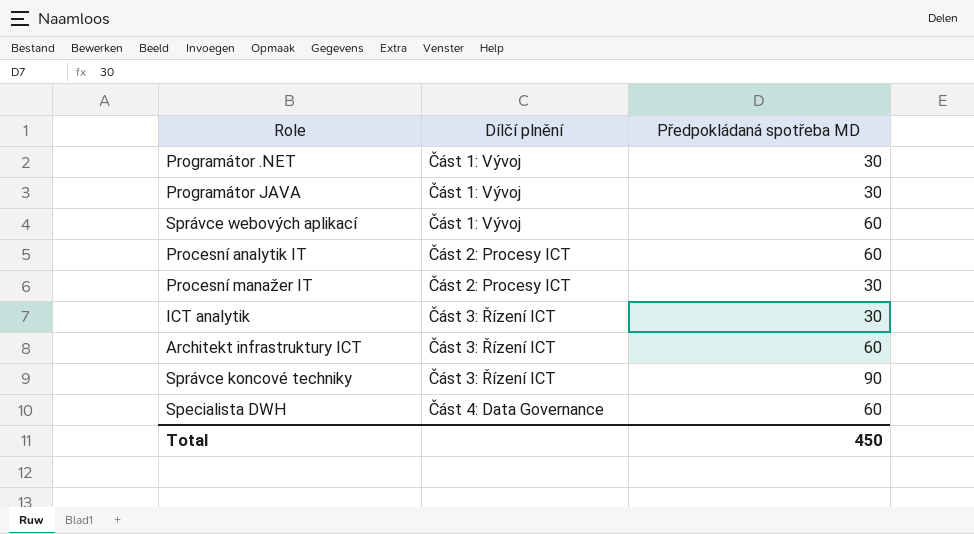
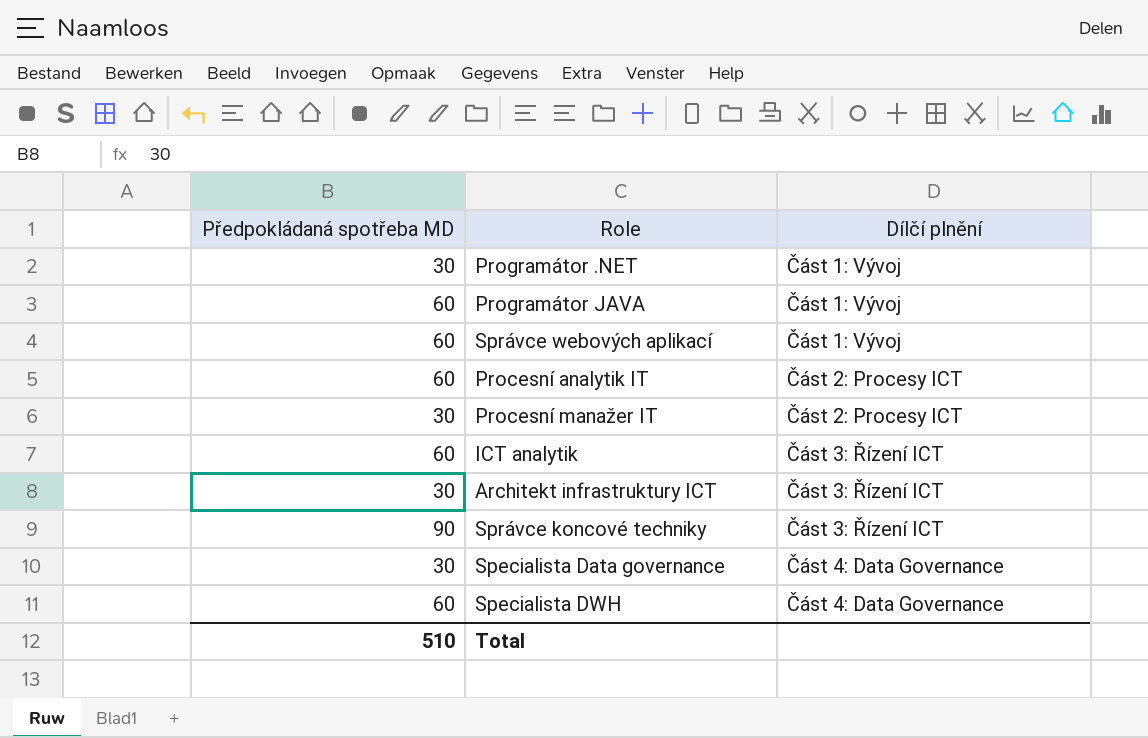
column Předpokládaná spotřeba MD | position: 3 -> 1
Programátor JAVA | Předpokládaná spotřeba MD: 30 -> 60
ICT analytik | Předpokládaná spotřeba MD: 30 -> 60
Architekt infrastruktury ICT | Předpokládaná spotřeba MD: 60 -> 30
row Specialista Data governance: none -> 30 | Část 4: Data Governance
Total | Předpokládaná spotřeba MD: 450 -> 510

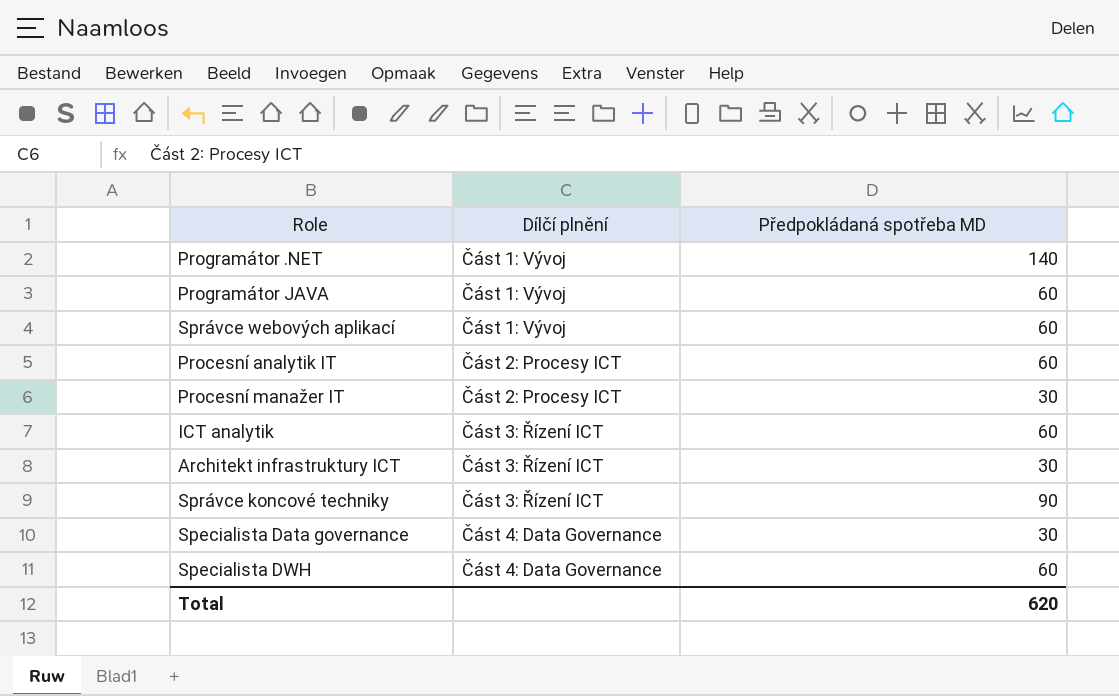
column Předpokládaná spotřeba MD | position: 1 -> 3
Programátor .NET | Předpokládaná spotřeba MD: 30 -> 140
Total | Předpokládaná spotřeba MD: 510 -> 620

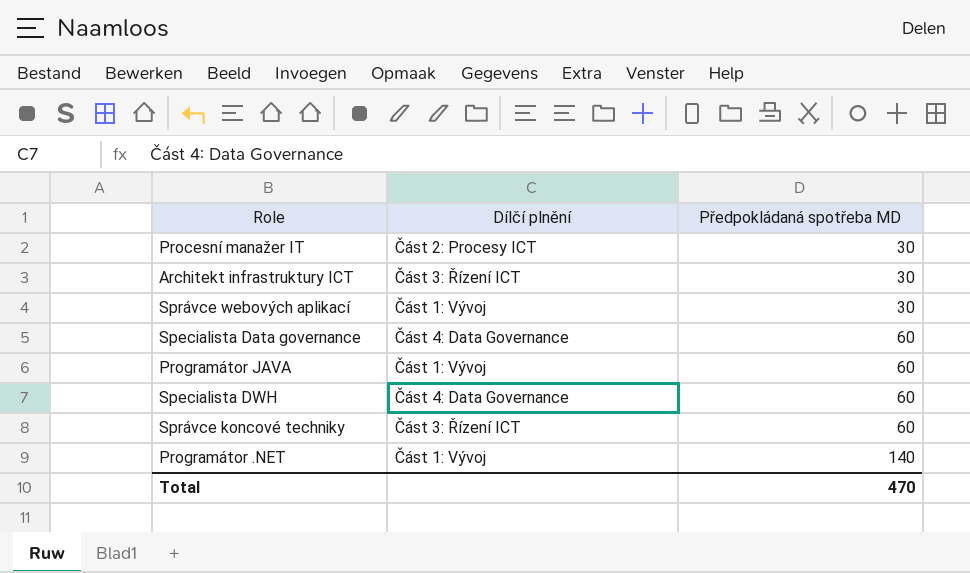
row order: Dílčí plnění ascending -> Předpokládaná spotřeba MD ascending
row Procesní analytik IT: Část 2: Procesy ICT | 60 -> none
row ICT analytik: Část 3: Řízení ICT | 60 -> none
Správce webových aplikací | Předpokládaná spotřeba MD: 60 -> 30
Specialista Data governance | Předpokládaná spotřeba MD: 30 -> 60
Správce koncové techniky | Předpokládaná spotřeba MD: 90 -> 60
Total | Předpokládaná spotřeba MD: 620 -> 470

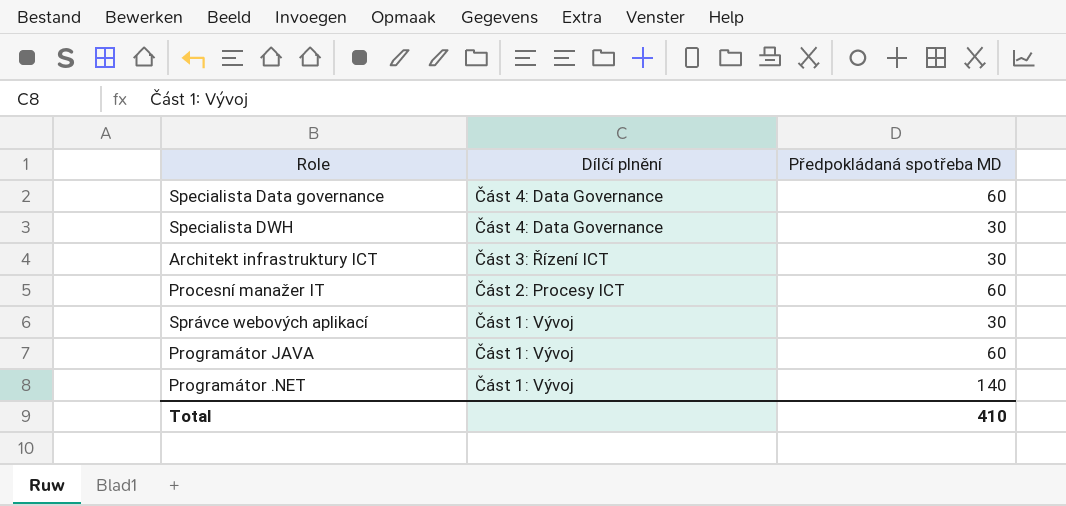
row order: Předpokládaná spotřeba MD ascending -> Dílčí plnění descending
row Správce koncové techniky: Část 3: Řízení ICT | 60 -> none
Specialista DWH | Předpokládaná spotřeba MD: 60 -> 30
Procesní manažer IT | Předpokládaná spotřeba MD: 30 -> 60
Total | Předpokládaná spotřeba MD: 470 -> 410

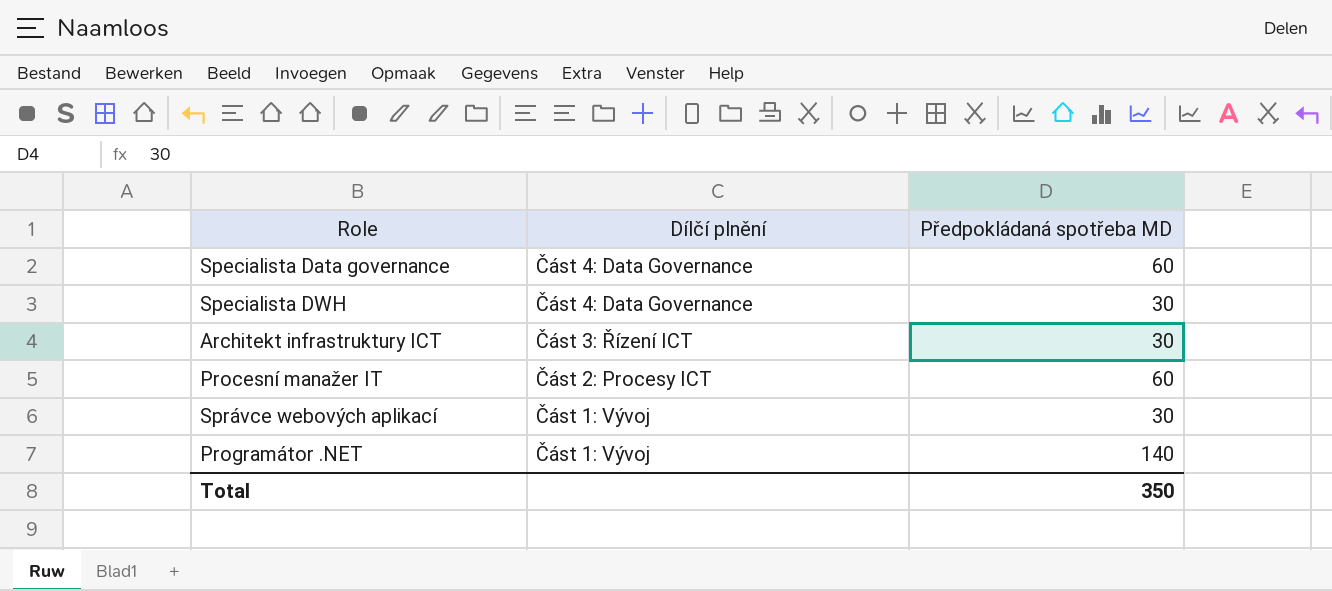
row Programátor JAVA: Část 1: Vývoj | 60 -> none
Total | Předpokládaná spotřeba MD: 410 -> 350

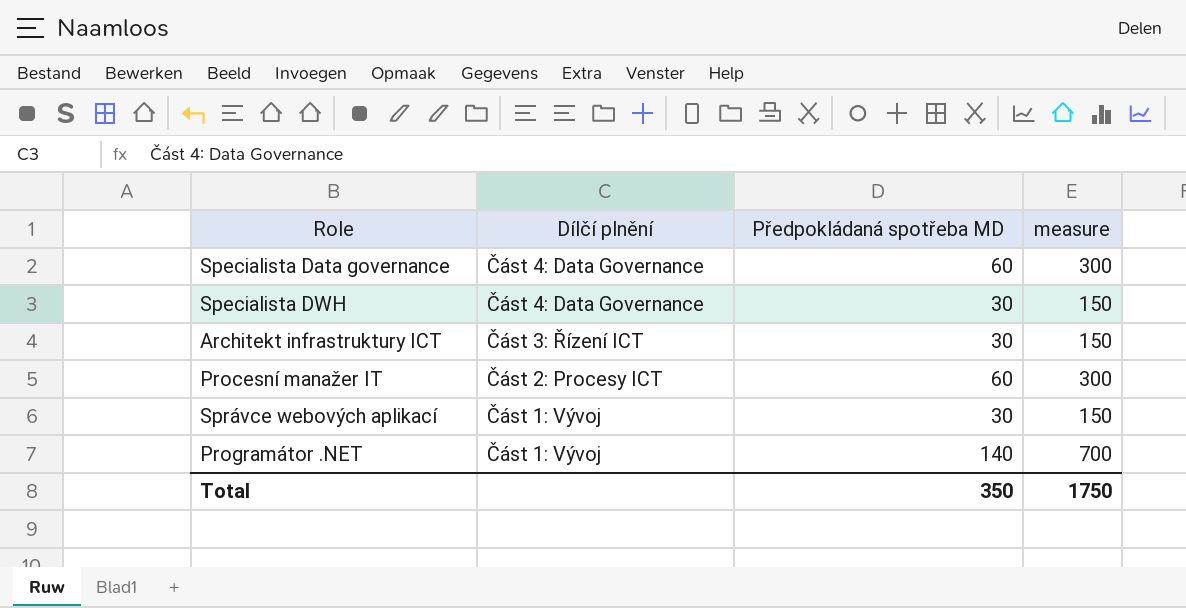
column measure | formula: none -> [Předpokládaná spotřeba MD] * 5

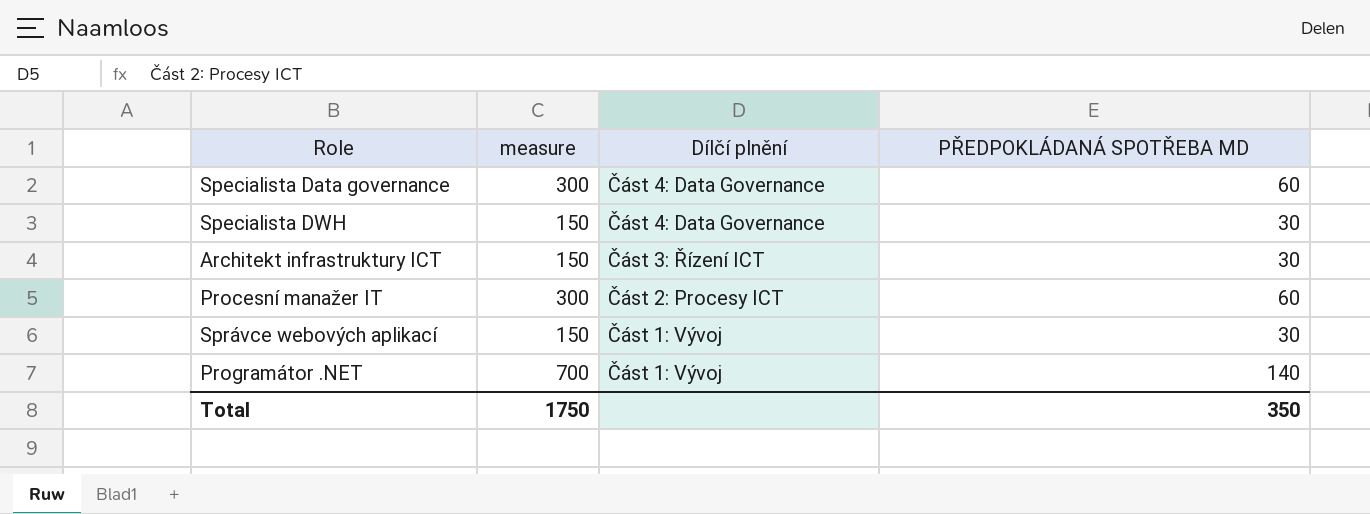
column measure | position: 4 -> 2
column name: Předpokládaná spotřeba MD -> PŘEDPOKLÁDANÁ SPOTŘEBA MD

